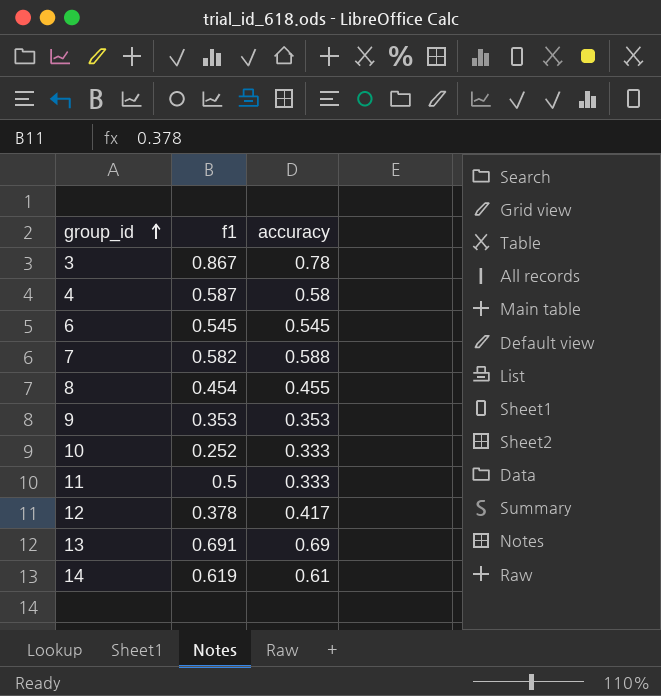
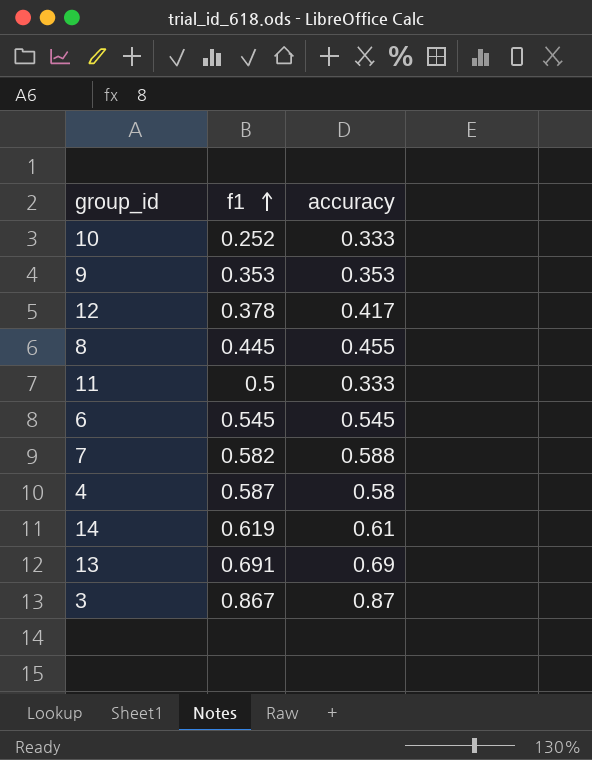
row order: group_id ascending -> f1 ascending
8 | f1: 0.454 -> 0.445
3 | accuracy: 0.78 -> 0.87

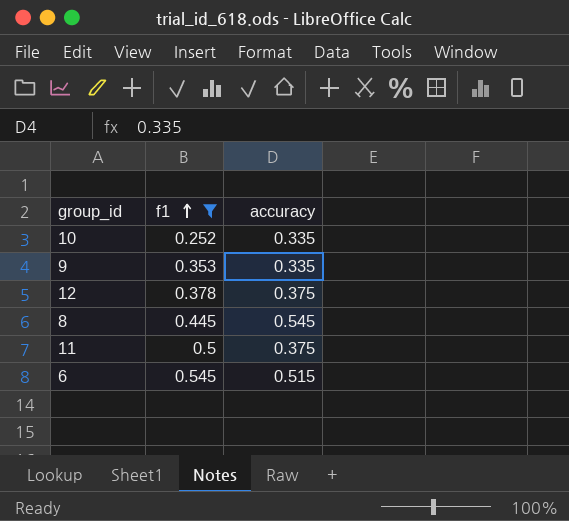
filter: none -> f1 <= 0.545
10 | accuracy: 0.333 -> 0.335
9 | accuracy: 0.353 -> 0.335
12 | accuracy: 0.417 -> 0.375
8 | accuracy: 0.455 -> 0.545
11 | accuracy: 0.333 -> 0.375
6 | accuracy: 0.545 -> 0.515

